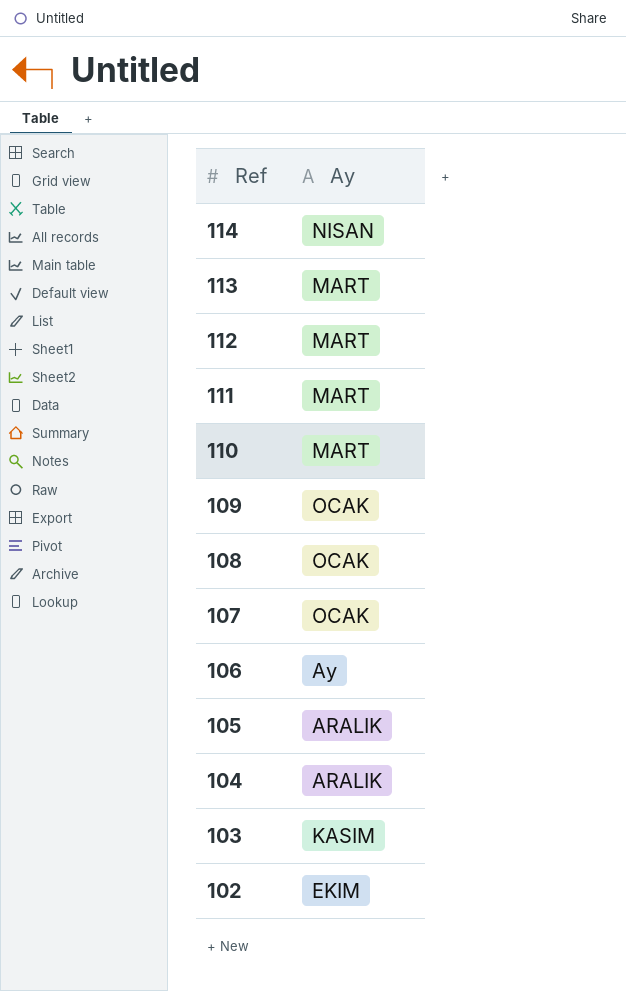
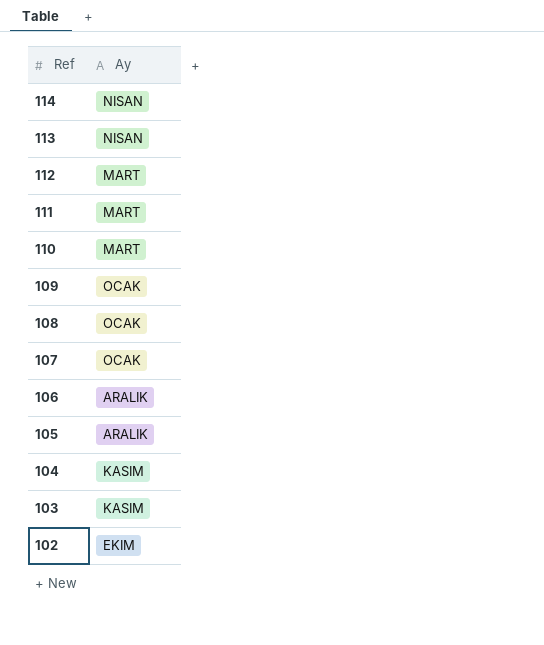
113 | Ay: MART -> NISAN
106 | Ay: Ay -> ARALIK
104 | Ay: ARALIK -> KASIM

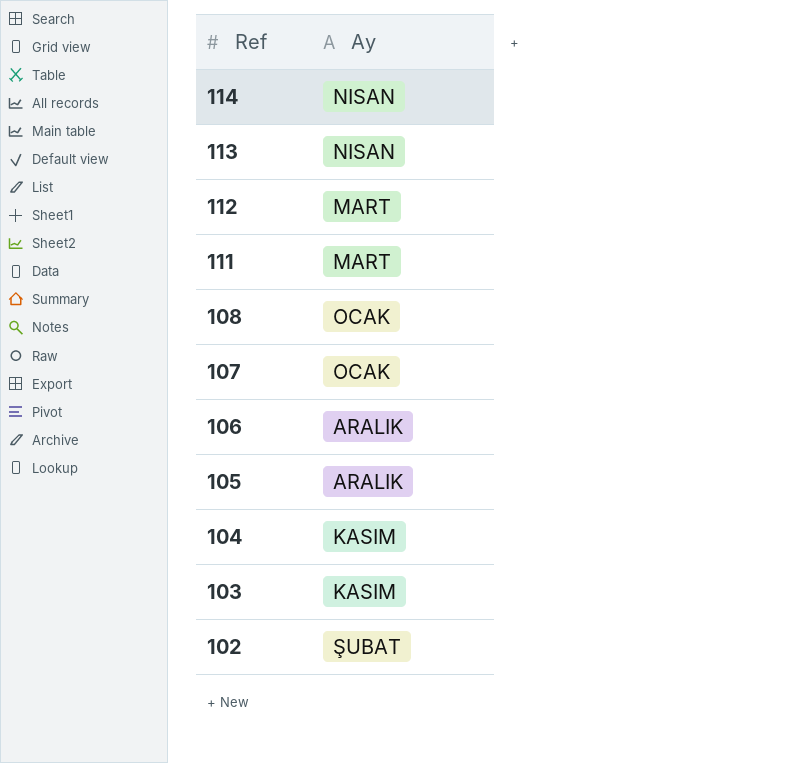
row 110: MART -> none
row 109: OCAK -> none
102 | Ay: EKIM -> ŞUBAT

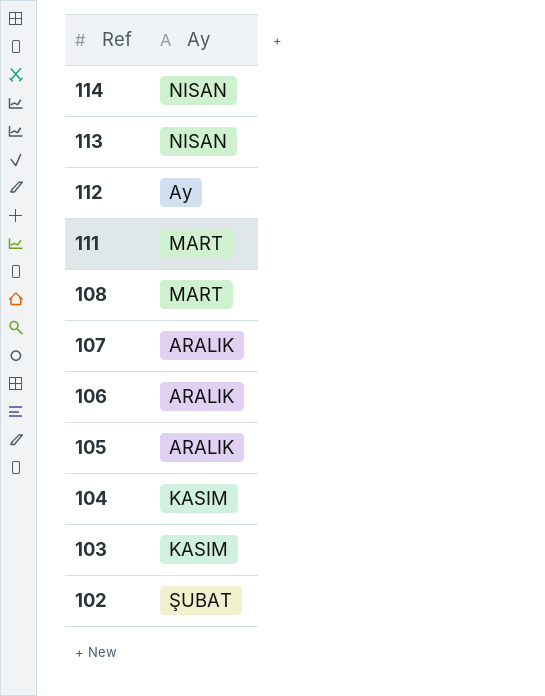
112 | Ay: MART -> Ay
108 | Ay: OCAK -> MART
107 | Ay: OCAK -> ARALIK

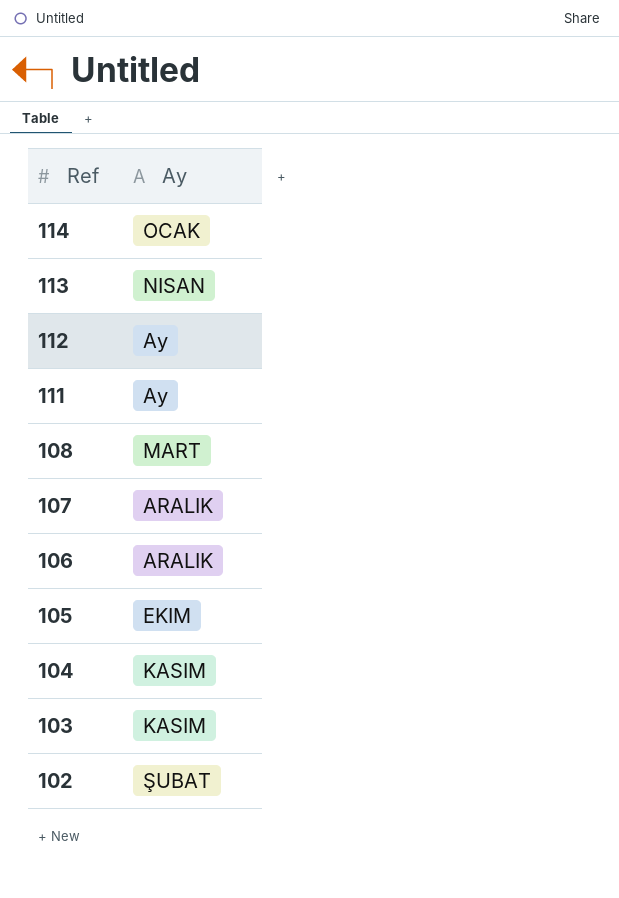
114 | Ay: NISAN -> OCAK
111 | Ay: MART -> Ay
105 | Ay: ARALIK -> EKIM

